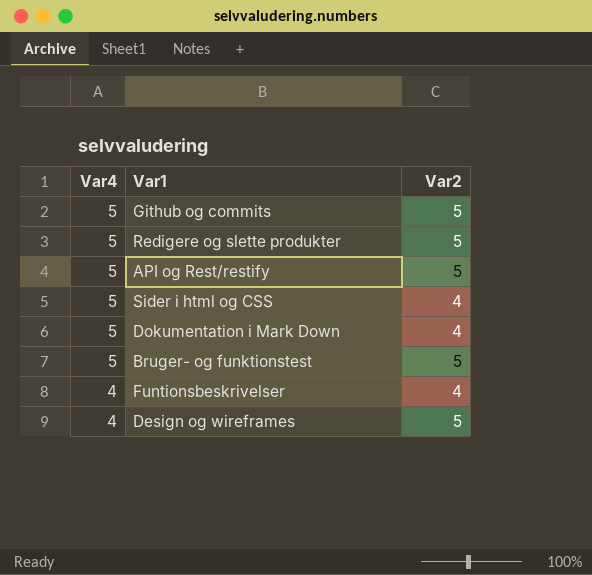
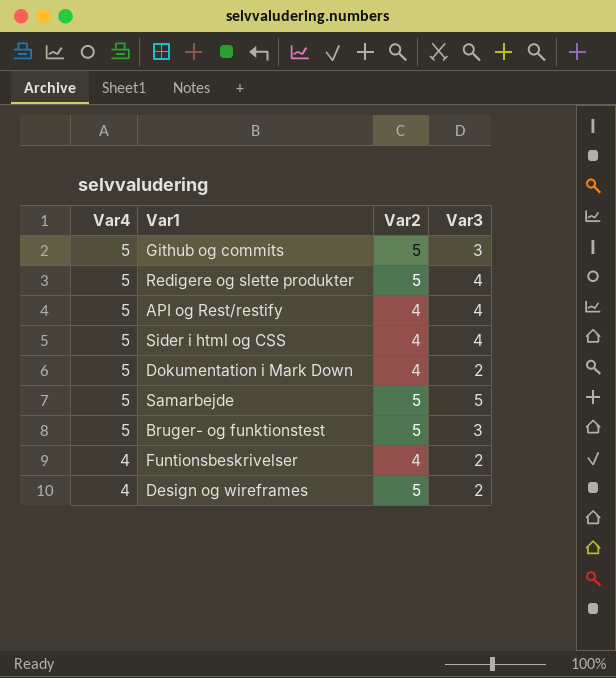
column Var3 | position: none -> 4
API og Rest/restify | Var2: 5 -> 4
row Samarbejde: none -> 5 | 5 | 5

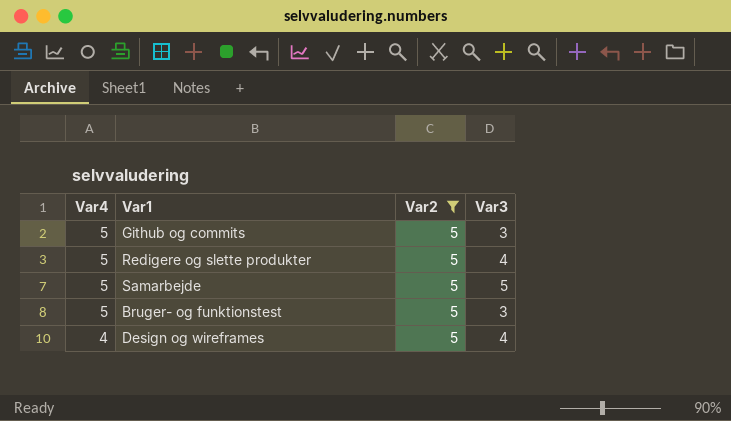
filter: none -> Var2 = 5
Design og wireframes | Var3: 2 -> 4

